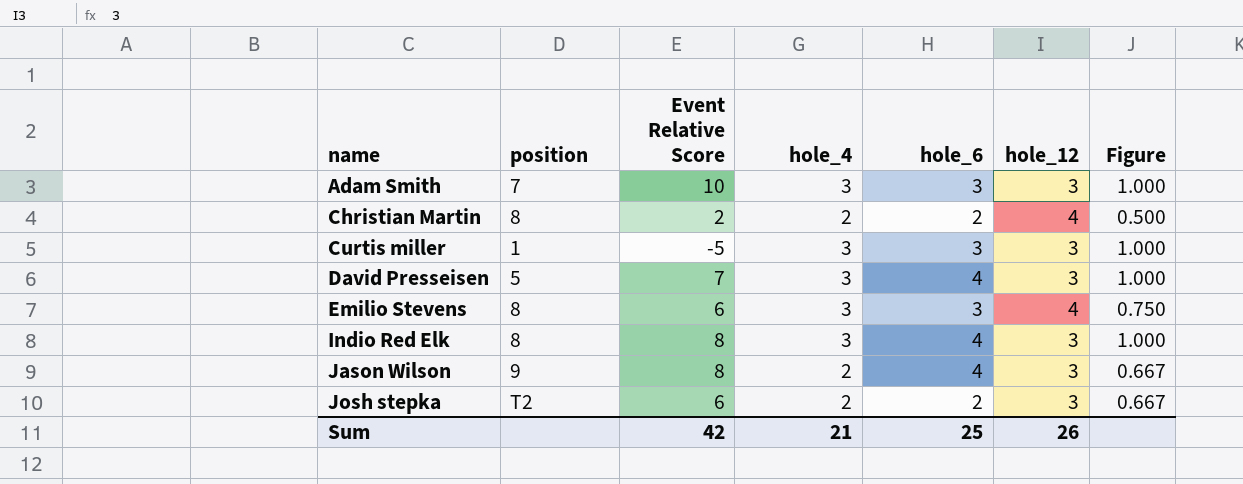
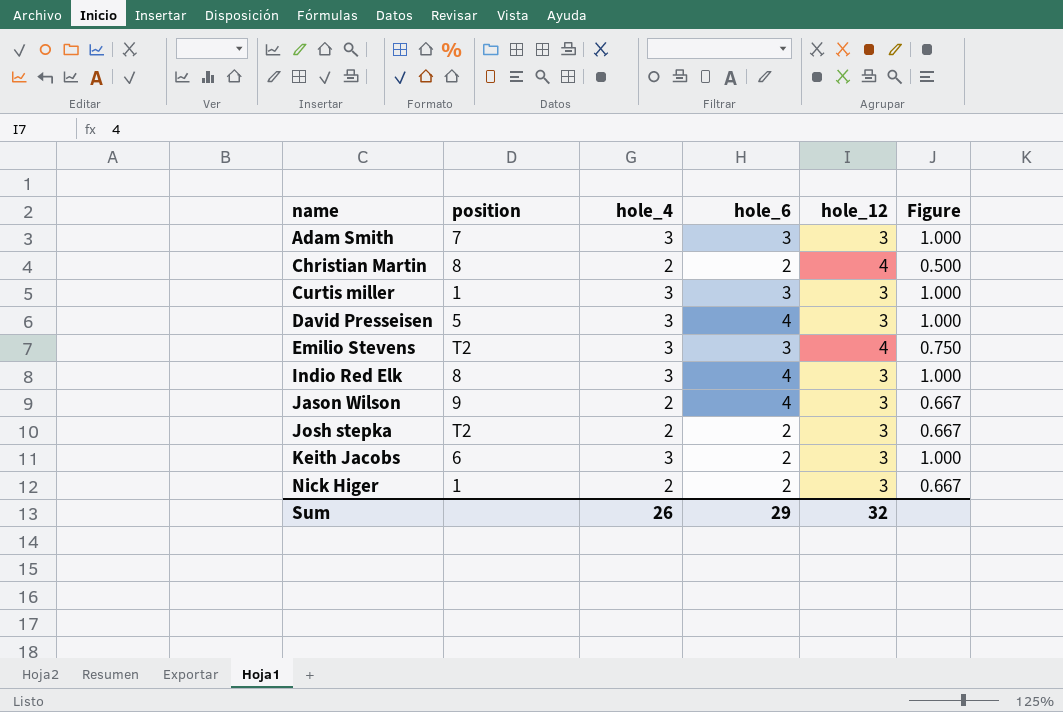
column Event Relative Score | position: 3 -> none
Emilio Stevens | position: 8 -> T2
row Keith Jacobs: none -> 6 | 3 | 2 | 3 | 1.000
row Nick Higer: none -> 1 | 2 | 2 | 3 | 0.667
Sum | hole_4: 21 -> 26
Sum | hole_6: 25 -> 29
Sum | hole_12: 26 -> 32

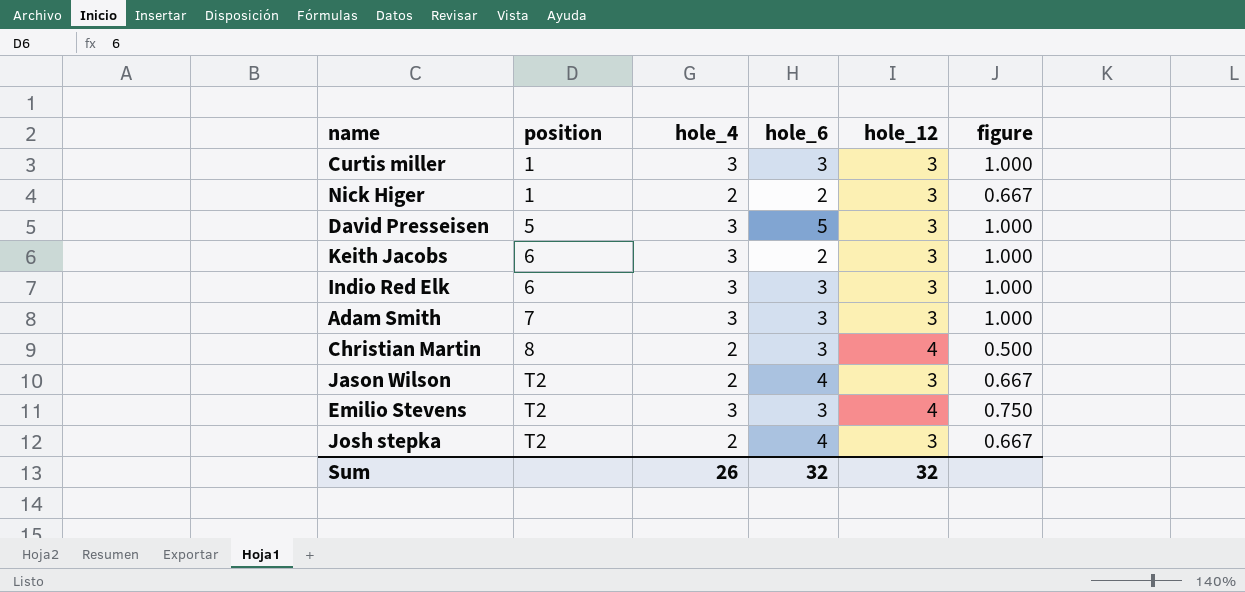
row order: name ascending -> position ascending
column name: Figure -> figure
David Presseisen | hole_6: 4 -> 5
Indio Red Elk | position: 8 -> 6
Indio Red Elk | hole_6: 4 -> 3
Christian Martin | hole_6: 2 -> 3
Jason Wilson | position: 9 -> T2
Josh stepka | hole_6: 2 -> 4
Sum | hole_6: 29 -> 32

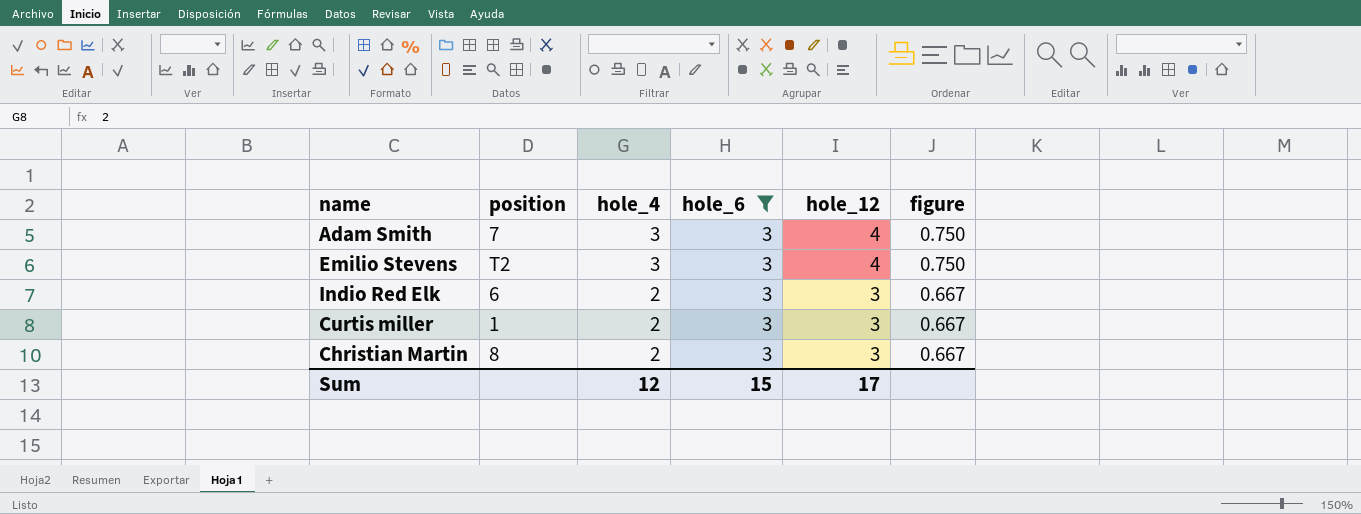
filter: none -> hole_6 = 3
row order: position ascending -> hole_4 descending
Adam Smith | hole_12: 3 -> 4
Adam Smith | figure: 1.000 -> 0.750
Indio Red Elk | hole_4: 3 -> 2
Indio Red Elk | figure: 1.000 -> 0.667
Curtis miller | hole_4: 3 -> 2
Curtis miller | figure: 1.000 -> 0.667
Christian Martin | hole_12: 4 -> 3
Christian Martin | figure: 0.500 -> 0.667
Sum | hole_4: 26 -> 12
Sum | hole_6: 32 -> 15
Sum | hole_12: 32 -> 17

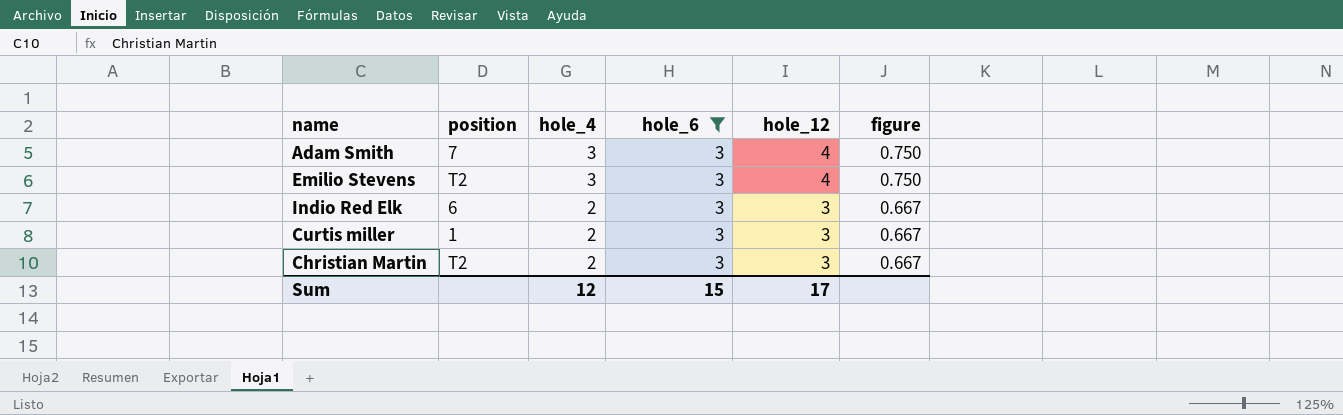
Christian Martin | position: 8 -> T2

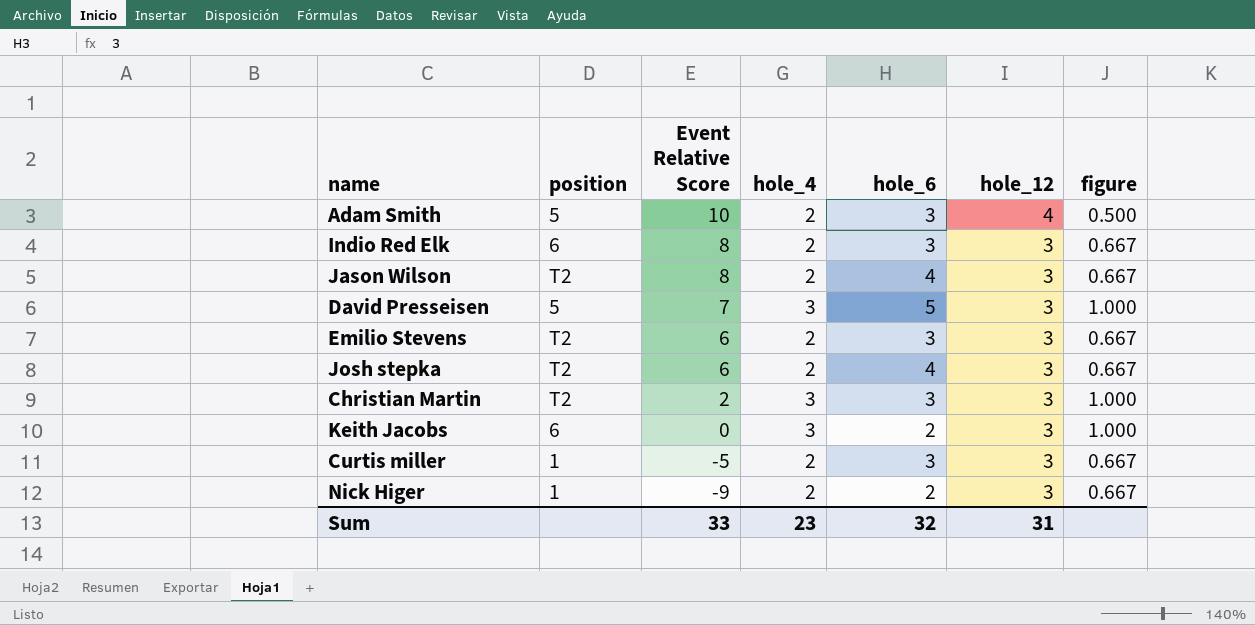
filter: hole_6 = 3 -> none
row order: hole_4 descending -> Event Relative Score descending
column Event Relative Score | position: none -> 3
Adam Smith | position: 7 -> 5
Adam Smith | hole_4: 3 -> 2
Adam Smith | figure: 0.750 -> 0.500
Emilio Stevens | hole_4: 3 -> 2
Emilio Stevens | hole_12: 4 -> 3
Emilio Stevens | figure: 0.750 -> 0.667
Christian Martin | hole_4: 2 -> 3
Christian Martin | figure: 0.667 -> 1.000
Sum | hole_4: 12 -> 23
Sum | hole_6: 15 -> 32
Sum | hole_12: 17 -> 31

